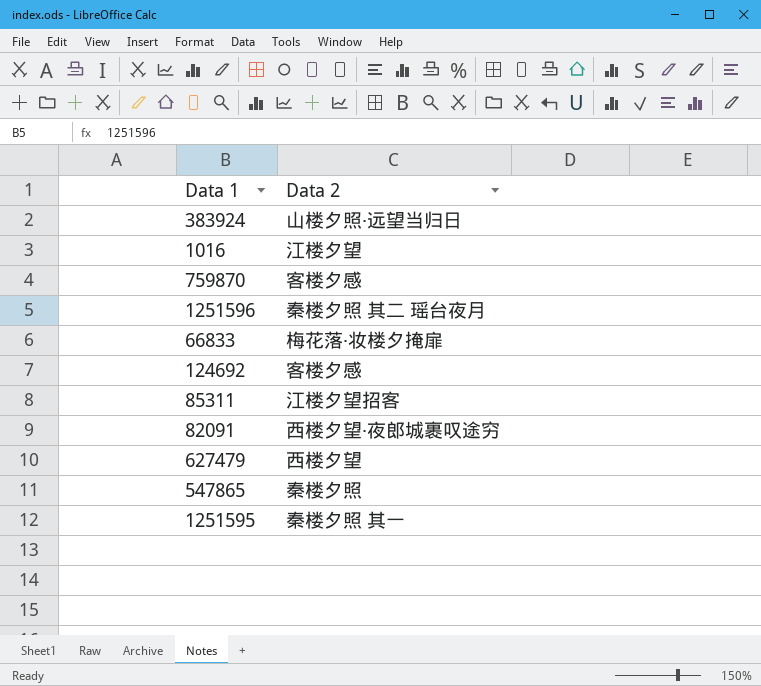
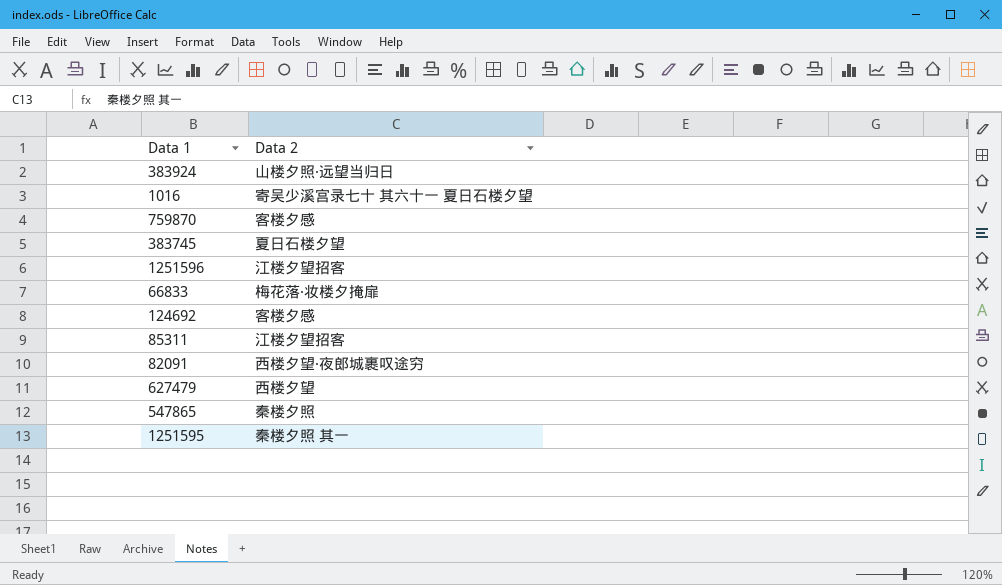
1016 | Data 2: 江楼夕望 -> 寄吴少溪宫录七十 其六十一 夏日石楼夕望
row 383745: none -> 夏日石楼夕望
1251596 | Data 2: 秦楼夕照 其二 瑶台夜月 -> 江楼夕望招客

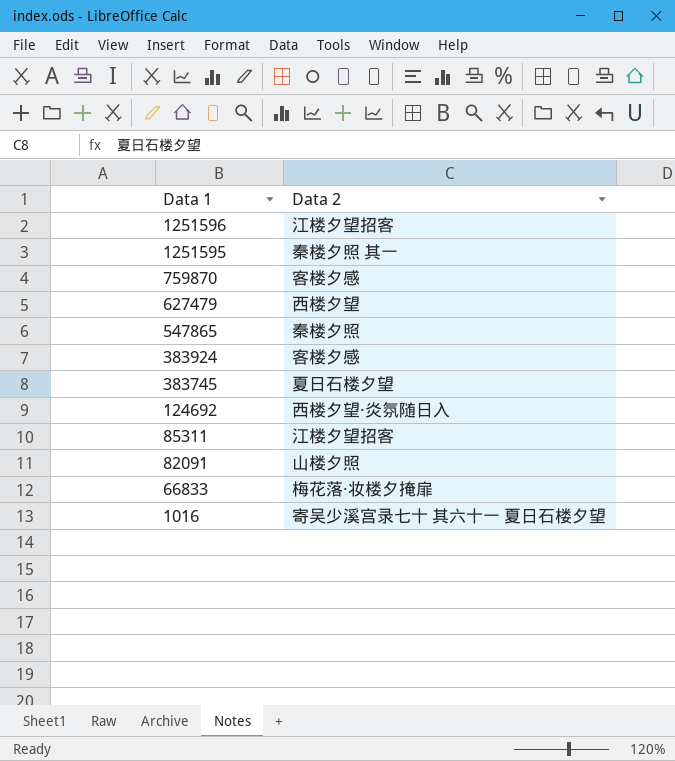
row order: none -> Data 1 descending
383924 | Data 2: 山楼夕照·远望当归日 -> 客楼夕感
124692 | Data 2: 客楼夕感 -> 西楼夕望·炎氛随日入
82091 | Data 2: 西楼夕望·夜郎城裹叹途穷 -> 山楼夕照

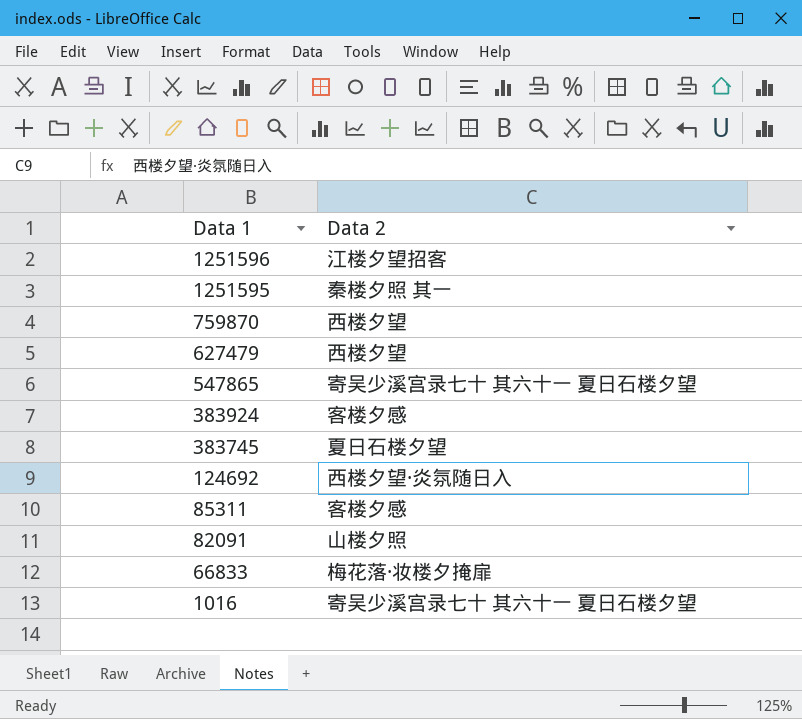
759870 | Data 2: 客楼夕感 -> 西楼夕望
547865 | Data 2: 秦楼夕照 -> 寄吴少溪宫录七十 其六十一 夏日石楼夕望
85311 | Data 2: 江楼夕望招客 -> 客楼夕感

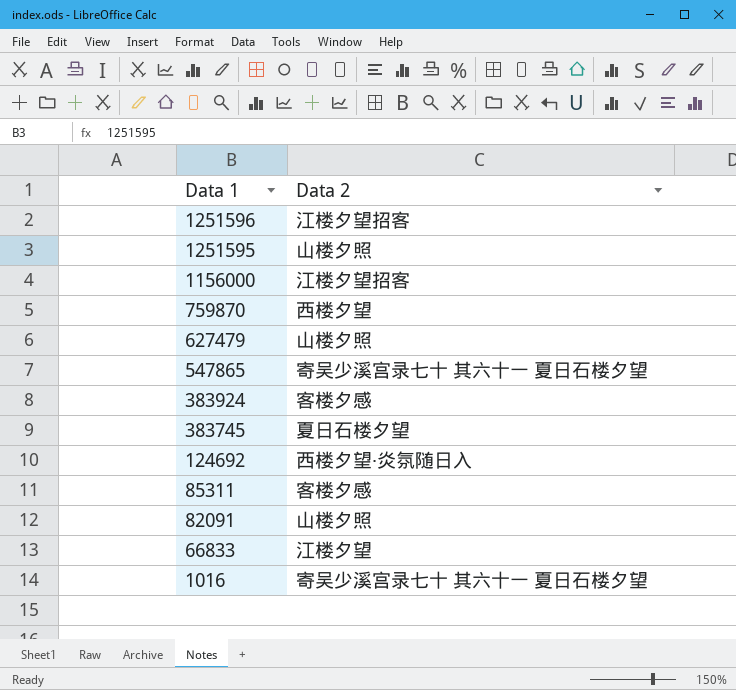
1251595 | Data 2: 秦楼夕照 其一 -> 山楼夕照
row 1156000: none -> 江楼夕望招客
627479 | Data 2: 西楼夕望 -> 山楼夕照
66833 | Data 2: 梅花落·妆楼夕掩扉 -> 江楼夕望

